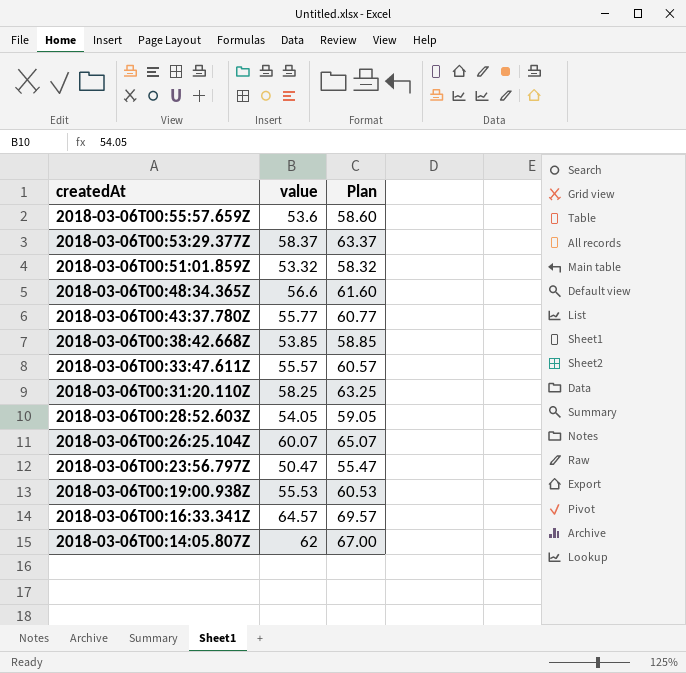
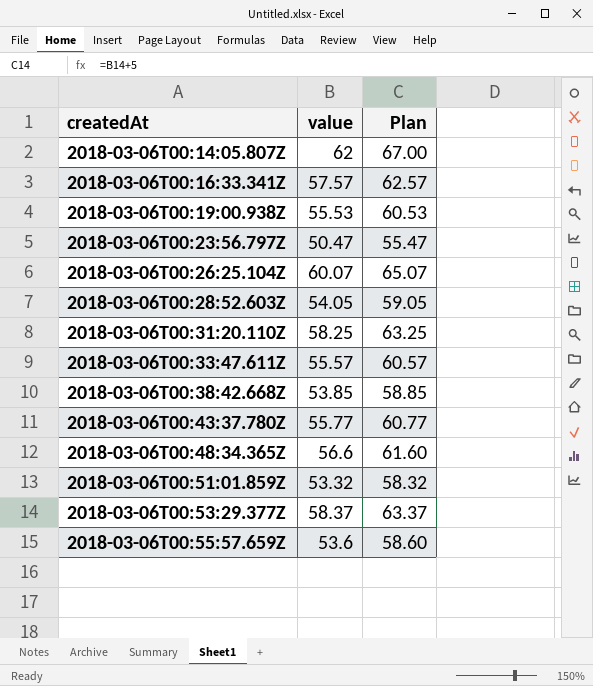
row order: createdAt descending -> createdAt ascending
2018-03-06T00:16:33.341Z | value: 64.57 -> 57.57
2018-03-06T00:16:33.341Z | Plan: 69.57 -> 62.57

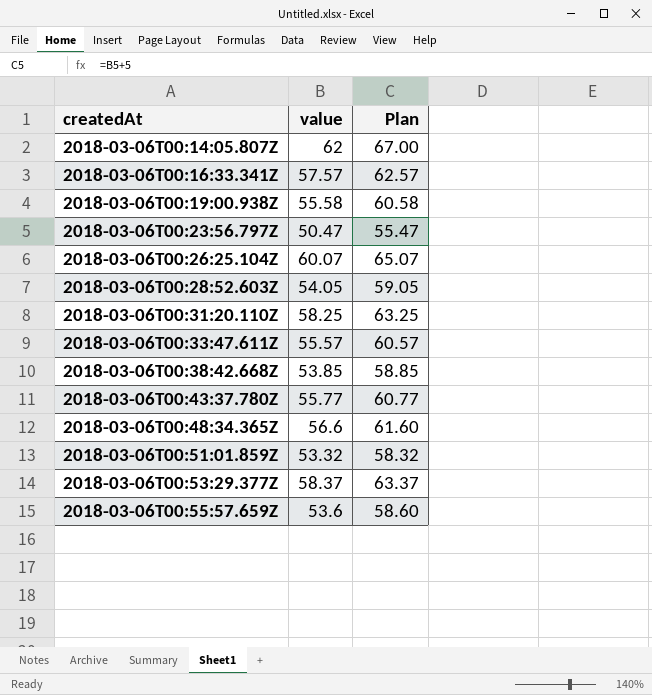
2018-03-06T00:19:00.938Z | value: 55.53 -> 55.58
2018-03-06T00:19:00.938Z | Plan: 60.53 -> 60.58

